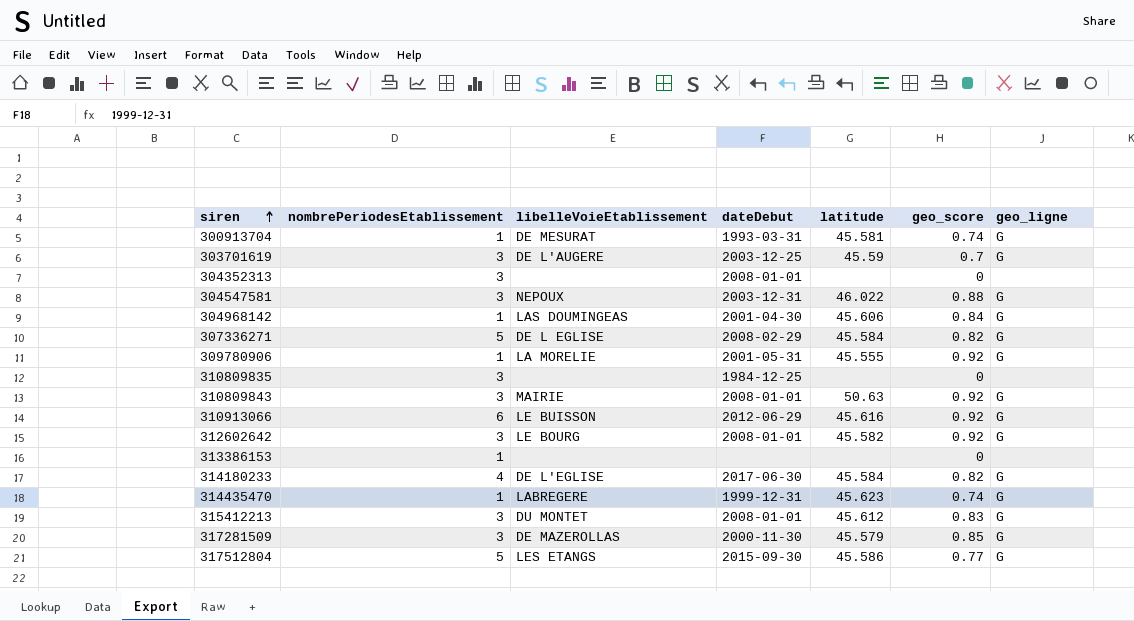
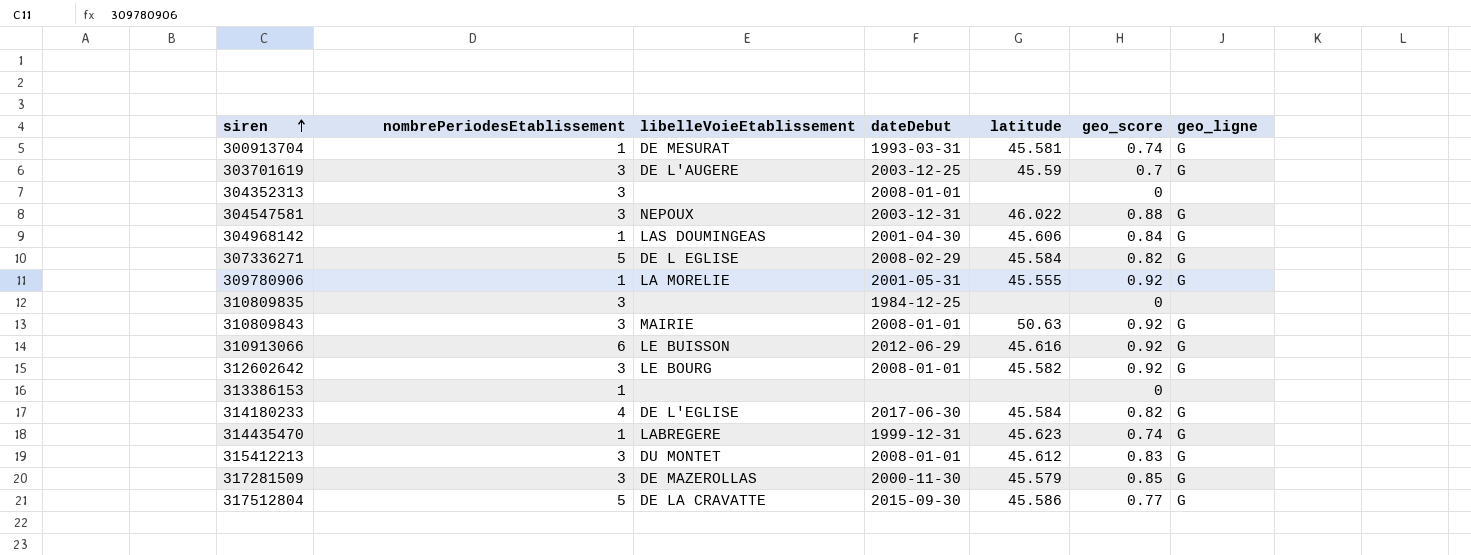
317512804 | libelleVoieEtablissement: LES ETANGS -> DE LA CRAVATTE

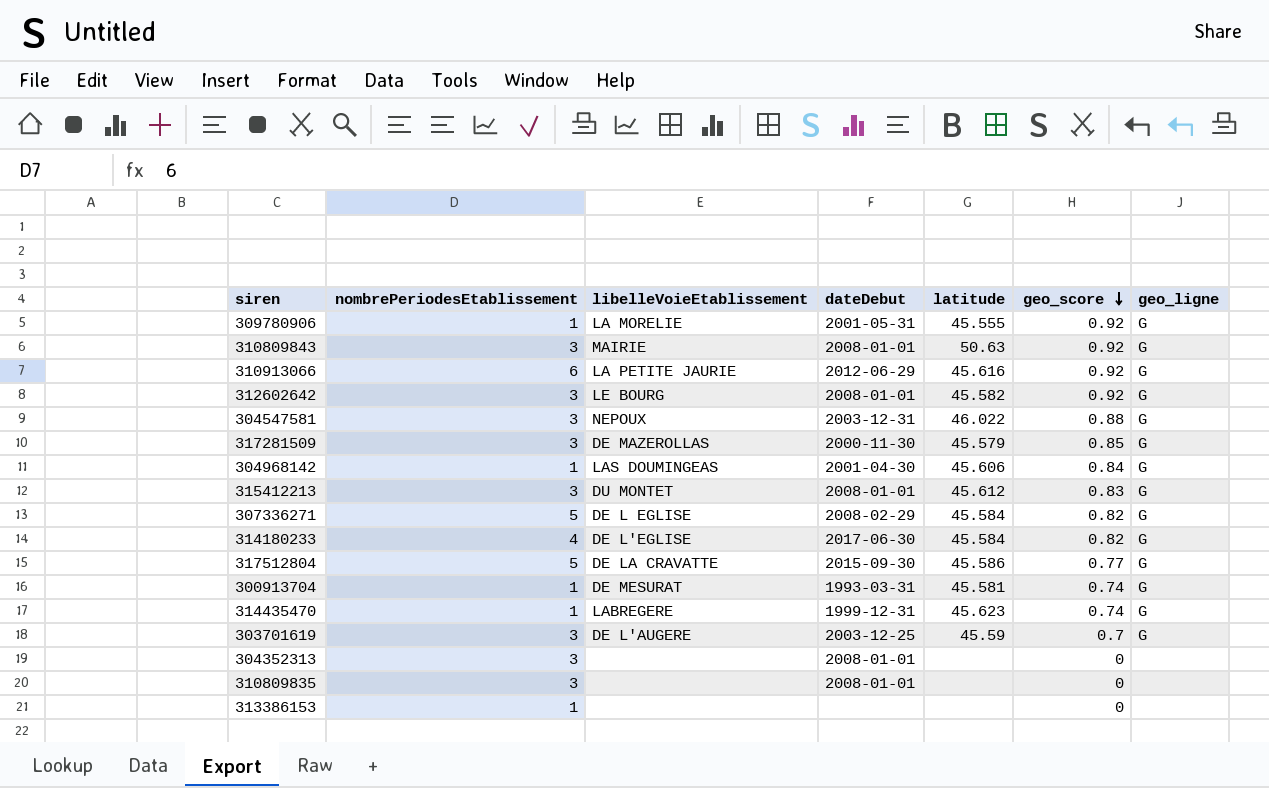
row order: siren ascending -> geo_score descending
310913066 | libelleVoieEtablissement: LE BUISSON -> LA PETITE JAURIE
310809835 | dateDebut: 1984-12-25 -> 2008-01-01

